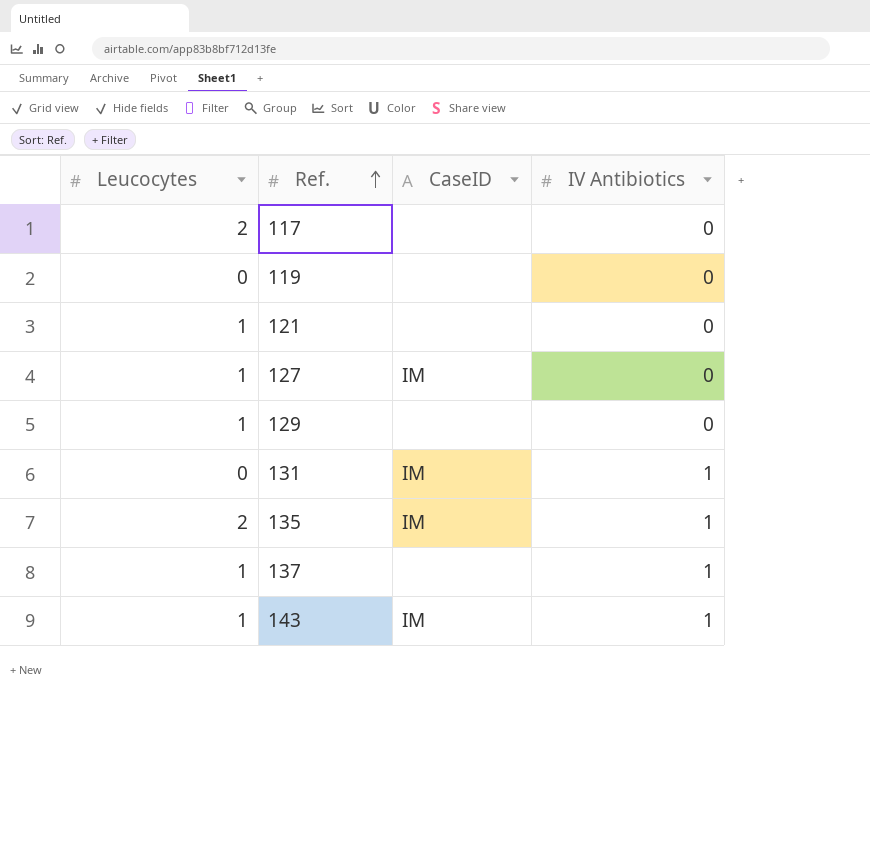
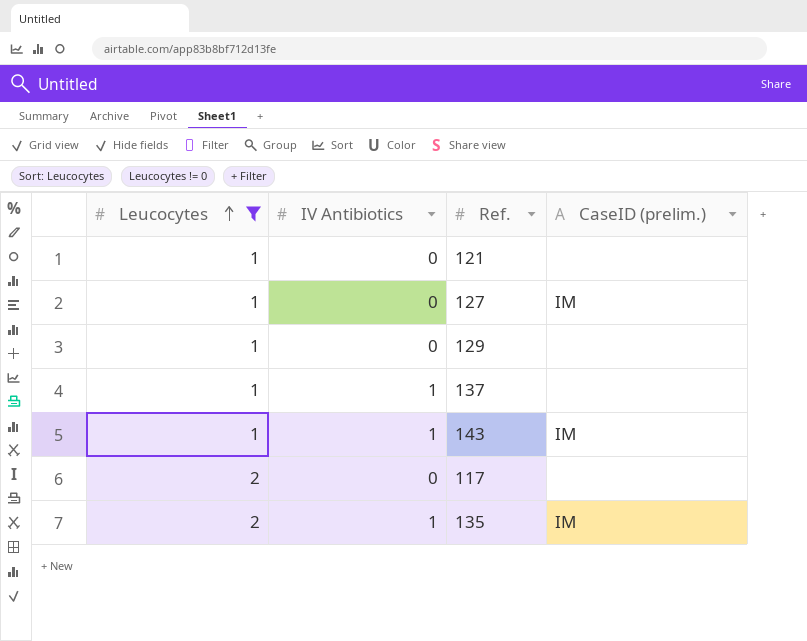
filter: none -> Leucocytes != 0
row order: Ref. ascending -> Leucocytes ascending
column IV Antibiotics | position: 4 -> 2
column name: CaseID -> CaseID (prelim.)

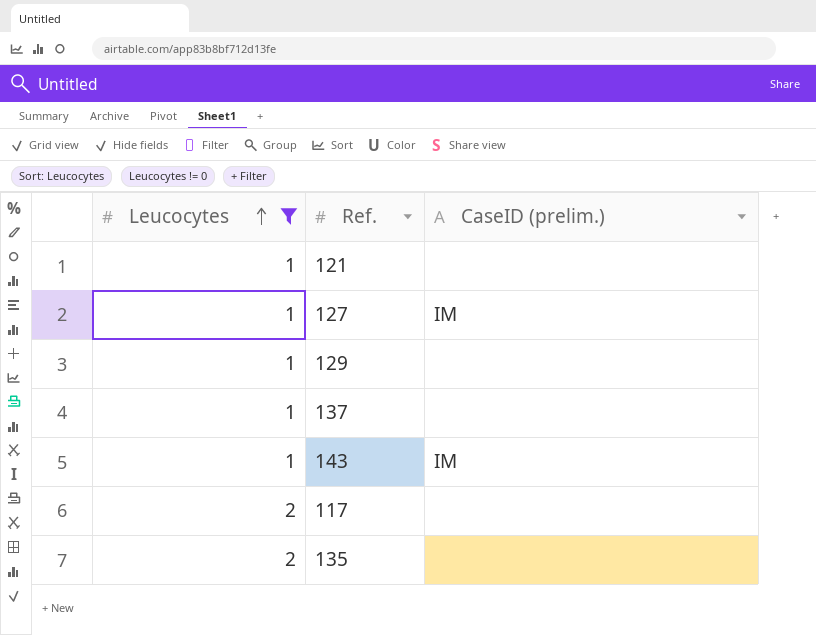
column IV Antibiotics | position: 2 -> none
135 | CaseID (prelim.): IM -> none

